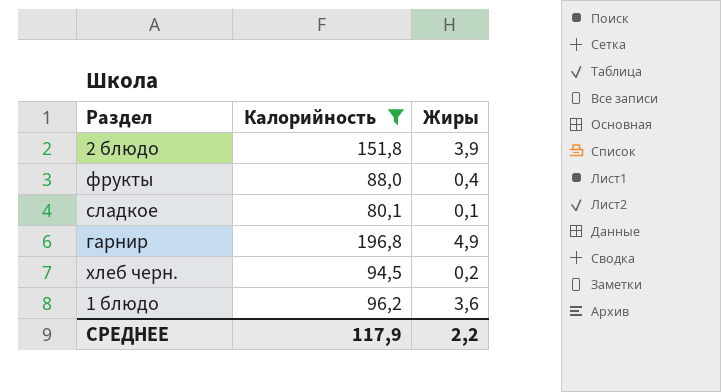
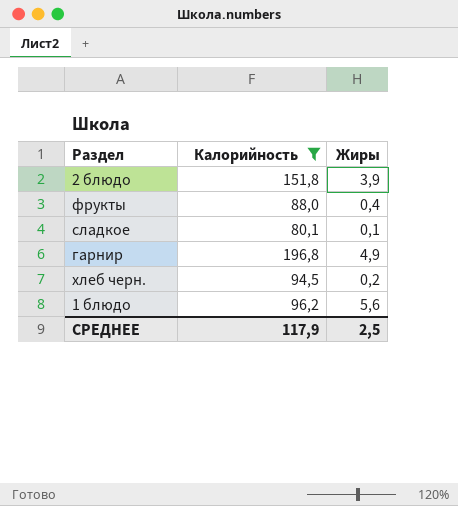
1 блюдо | Жиры: 3,6 -> 5,6
СРЕДНЕЕ | Жиры: 2,2 -> 2,5

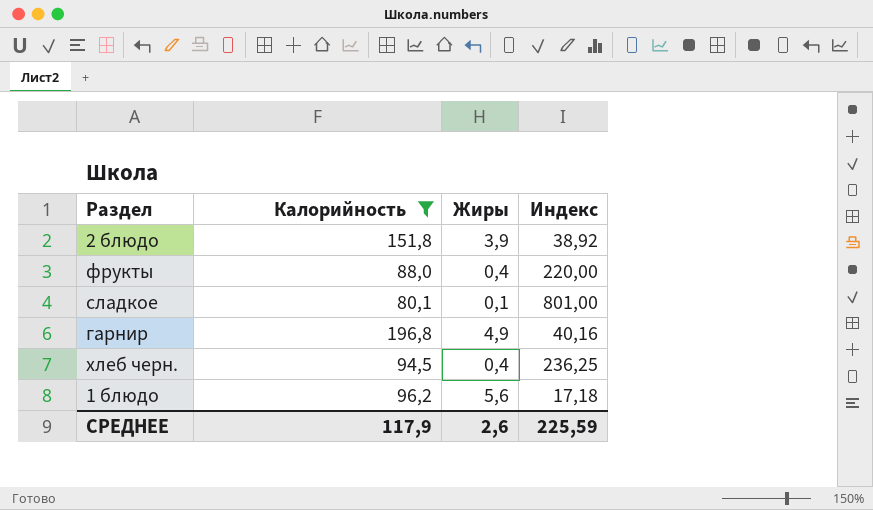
column Индекс | formula: none -> [Калорийность] / [Жиры]
хлеб черн. | Жиры: 0,2 -> 0,4
СРЕДНЕЕ | Жиры: 2,5 -> 2,6

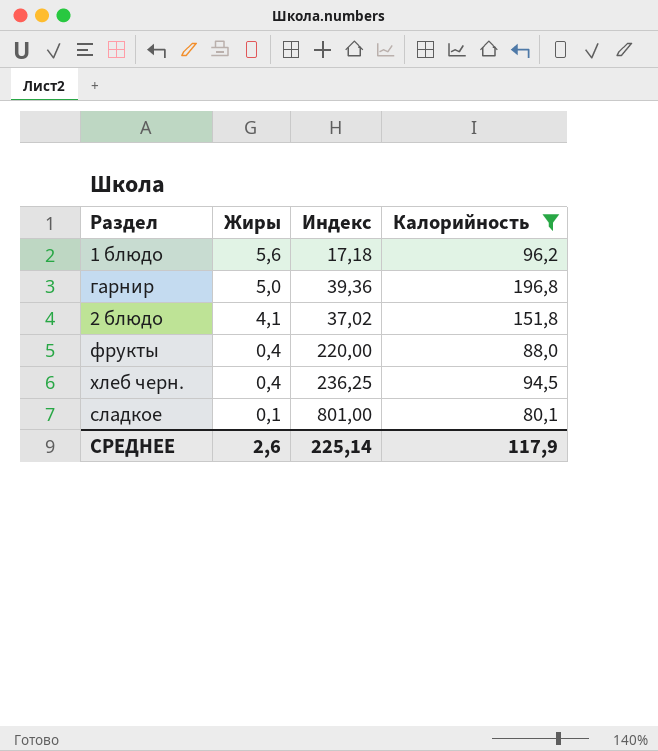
row order: none -> Жиры descending
column Калорийность | position: 2 -> 4
гарнир | Жиры: 4,9 -> 5,0
гарнир | Индекс: 40,16 -> 39,36
2 блюдо | Жиры: 3,9 -> 4,1
2 блюдо | Индекс: 38,92 -> 37,02
СРЕДНЕЕ | Индекс: 225,59 -> 225,14

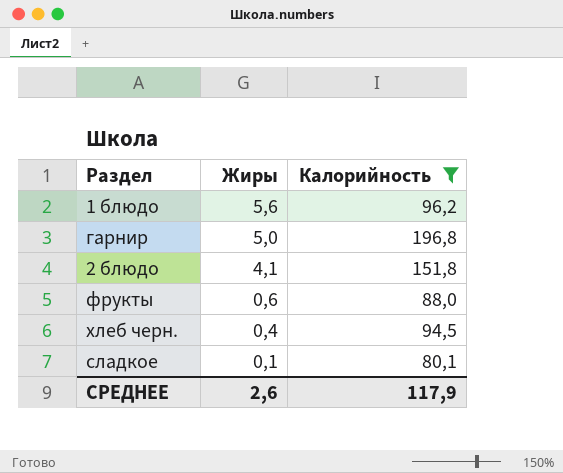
column Индекс | formula: [Калорийность] / [Жиры] -> none
фрукты | Жиры: 0,4 -> 0,6

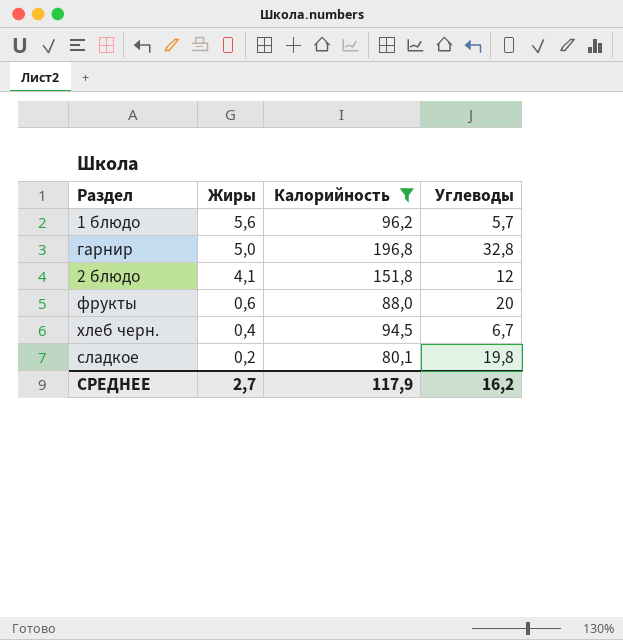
column Углеводы | position: none -> 4
сладкое | Жиры: 0,1 -> 0,2
СРЕДНЕЕ | Жиры: 2,6 -> 2,7

